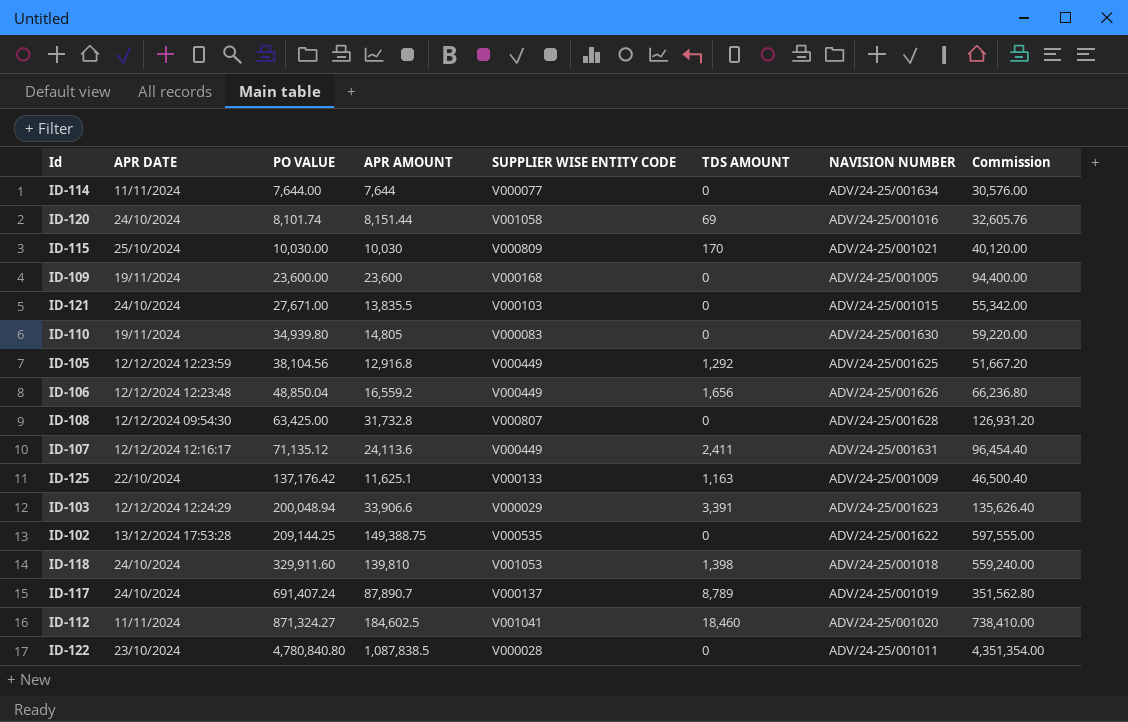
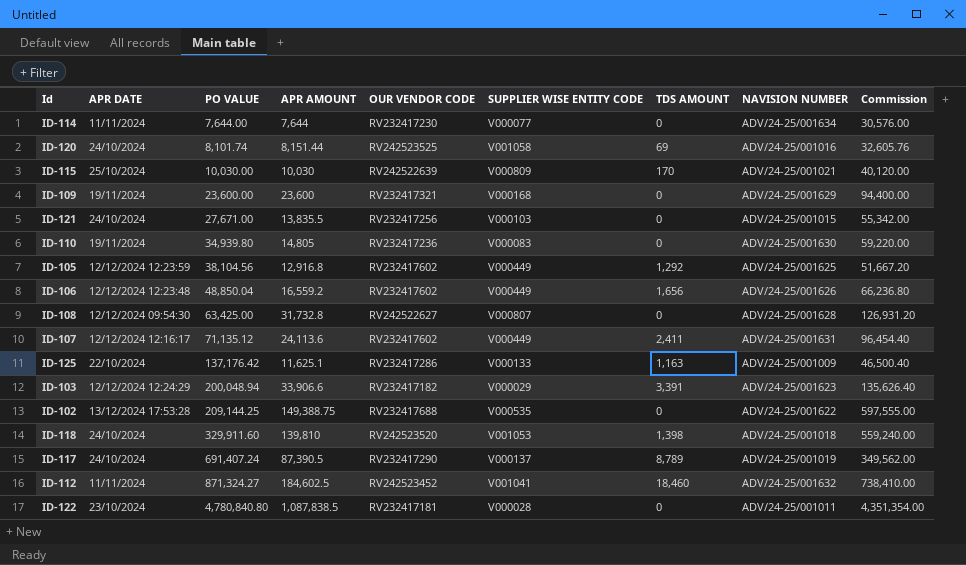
column OUR VENDOR CODE | position: none -> 5
ID-109 | NAVISION NUMBER: ADV/24-25/001005 -> ADV/24-25/001629
ID-117 | APR AMOUNT: 87,890.7 -> 87,390.5
ID-117 | Commission: 351,562.80 -> 349,562.00
ID-112 | NAVISION NUMBER: ADV/24-25/001020 -> ADV/24-25/001632

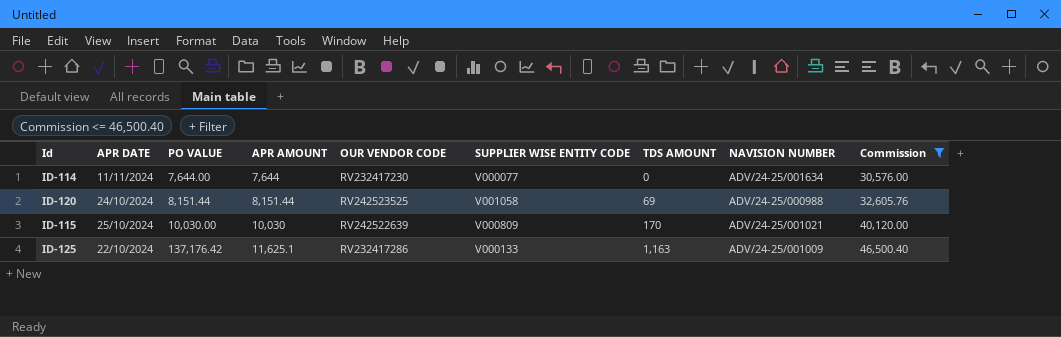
filter: none -> Commission <= 46,500.40
ID-120 | PO VALUE: 8,101.74 -> 8,151.44
ID-120 | NAVISION NUMBER: ADV/24-25/001016 -> ADV/24-25/000988

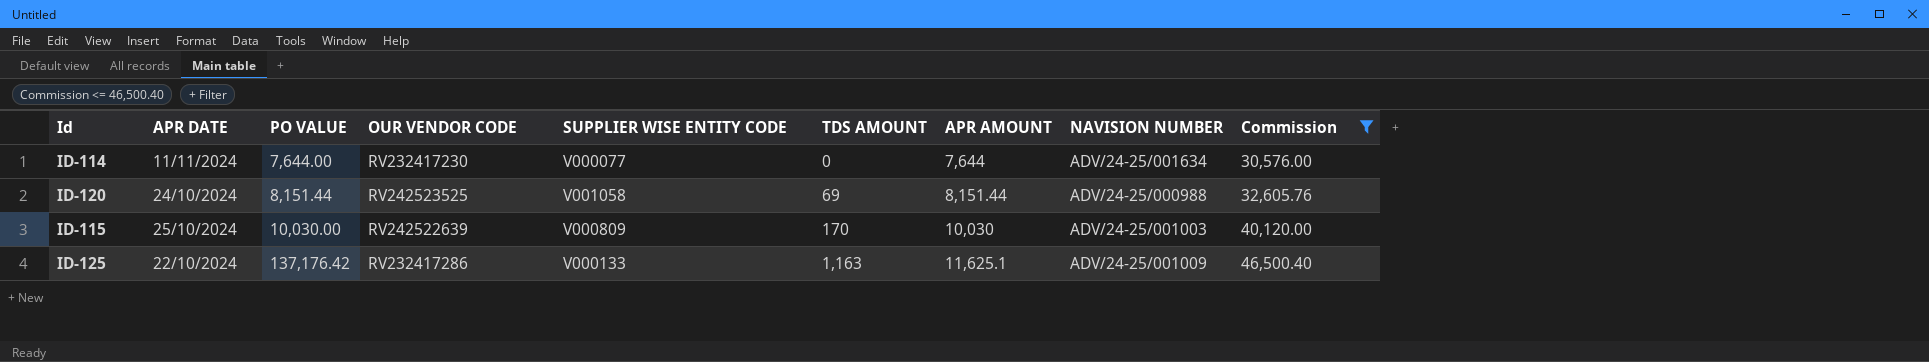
column APR AMOUNT | position: 4 -> 7
ID-115 | NAVISION NUMBER: ADV/24-25/001021 -> ADV/24-25/001003

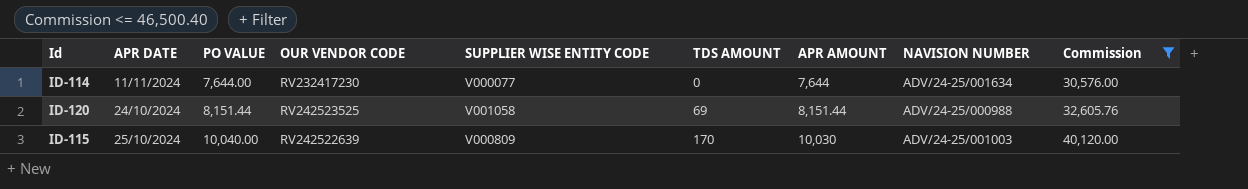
row ID-125: 22/10/2024 | 137,176.42 | RV232417286 | V000133 | 1,163 | 11,625.1 | ADV/24-25/001009 | 46,500.40 -> none
ID-115 | PO VALUE: 10,030.00 -> 10,040.00

